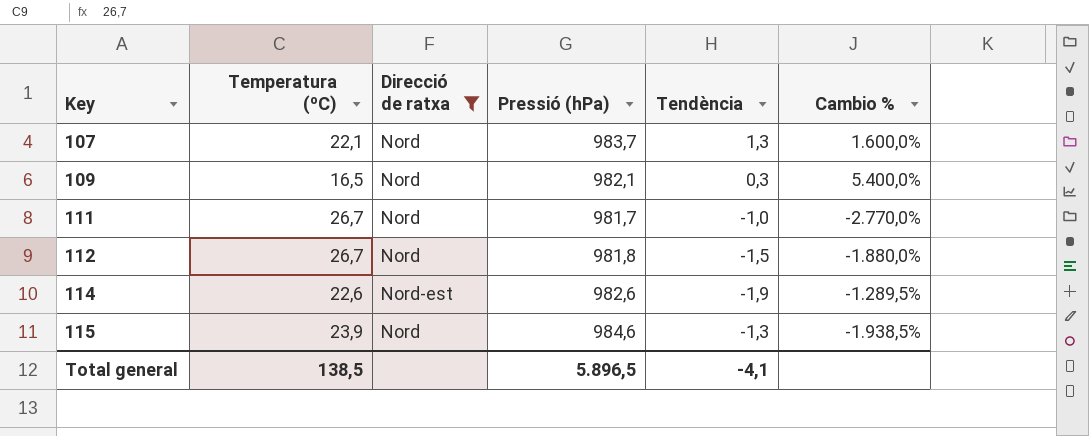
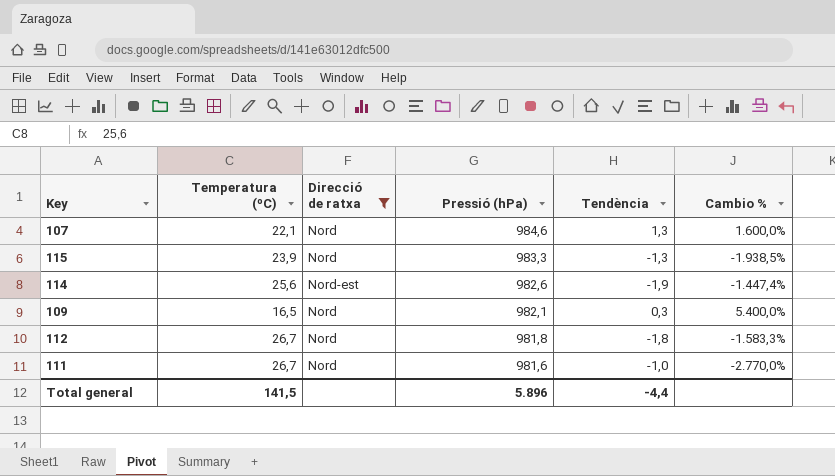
row order: Key ascending -> Pressió (hPa) descending
107 | Pressió (hPa): 983,7 -> 984,6
115 | Pressió (hPa): 984,6 -> 983,3
114 | Temperatura (ºC): 22,6 -> 25,6
114 | Cambio %: -1.289,5% -> -1.447,4%
112 | Tendència: -1,5 -> -1,8
112 | Cambio %: -1.880,0% -> -1.583,3%
111 | Pressió (hPa): 981,7 -> 981,6
Total general | Temperatura (ºC): 138,5 -> 141,5
Total general | Pressió (hPa): 5.896,5 -> 5.896
Total general | Tendència: -4,1 -> -4,4

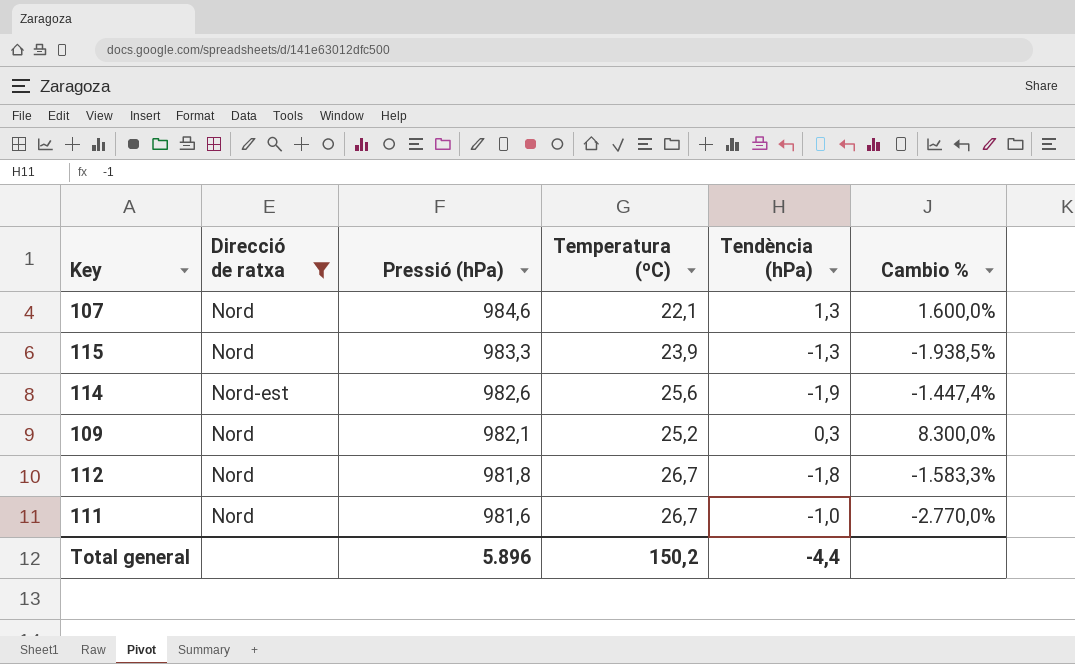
column Temperatura (ºC) | position: 2 -> 4
column name: Tendència -> Tendència (hPa)
109 | Temperatura (ºC): 16,5 -> 25,2
109 | Cambio %: 5.400,0% -> 8.300,0%
Total general | Temperatura (ºC): 141,5 -> 150,2

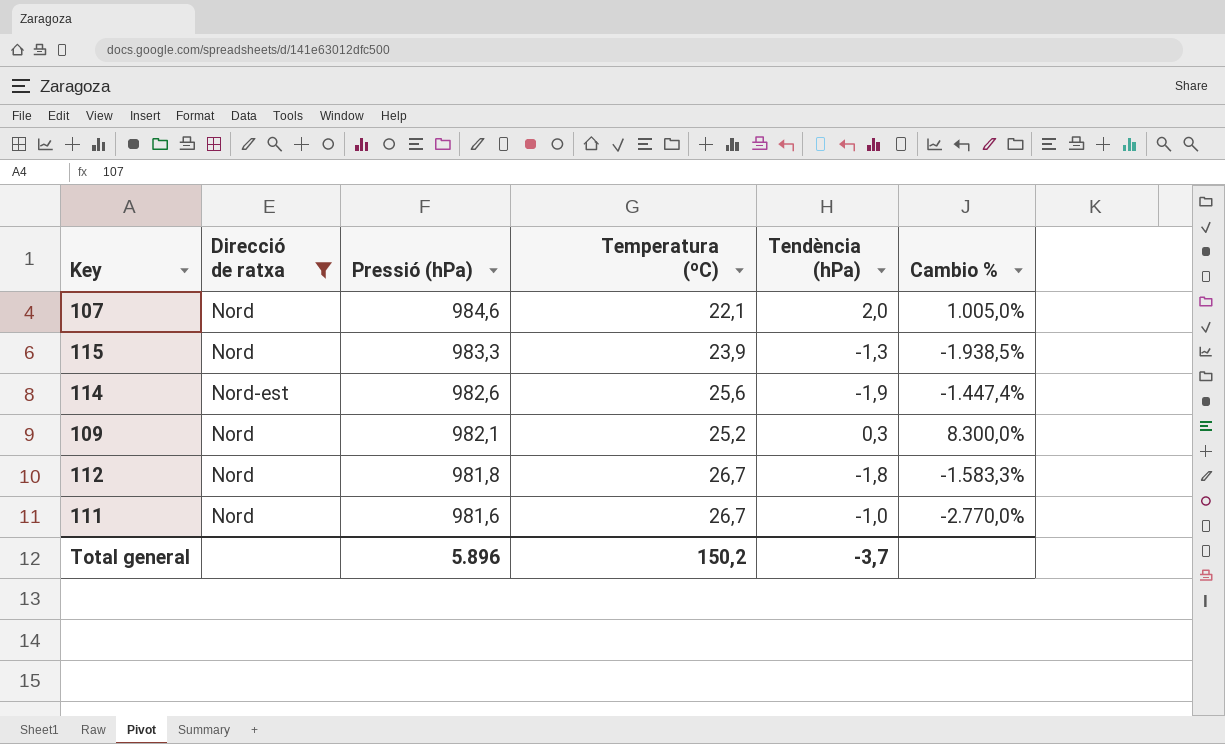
107 | Tendència (hPa): 1,3 -> 2,0
107 | Cambio %: 1.600,0% -> 1.005,0%
Total general | Tendència (hPa): -4,4 -> -3,7

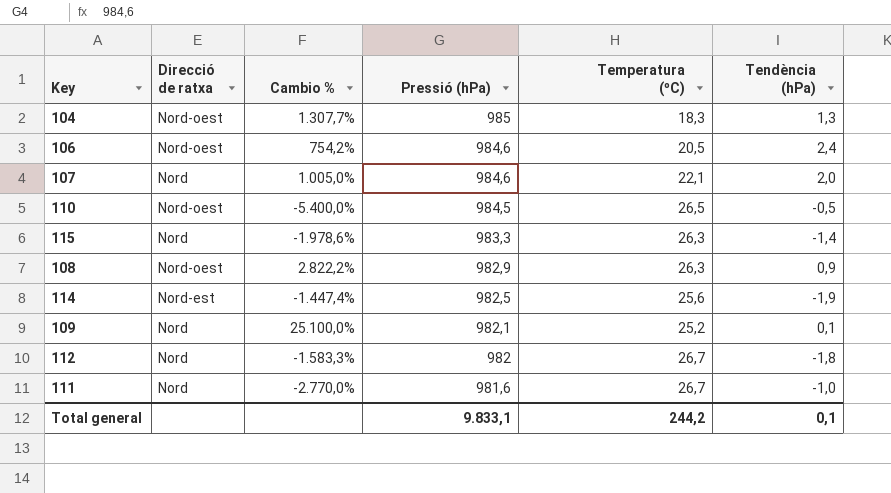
filter: Direcció de ratxa != Nord-oest -> none
column Cambio % | position: 6 -> 3
115 | Cambio %: -1.938,5% -> -1.978,6%
115 | Temperatura (ºC): 23,9 -> 26,3
115 | Tendència (hPa): -1,3 -> -1,4
114 | Pressió (hPa): 982,6 -> 982,5
109 | Cambio %: 8.300,0% -> 25.100,0%
109 | Tendència (hPa): 0,3 -> 0,1
112 | Pressió (hPa): 981,8 -> 982
Total general | Pressió (hPa): 5.896 -> 9.833,1
Total general | Temperatura (ºC): 150,2 -> 244,2
Total general | Tendència (hPa): -3,7 -> 0,1

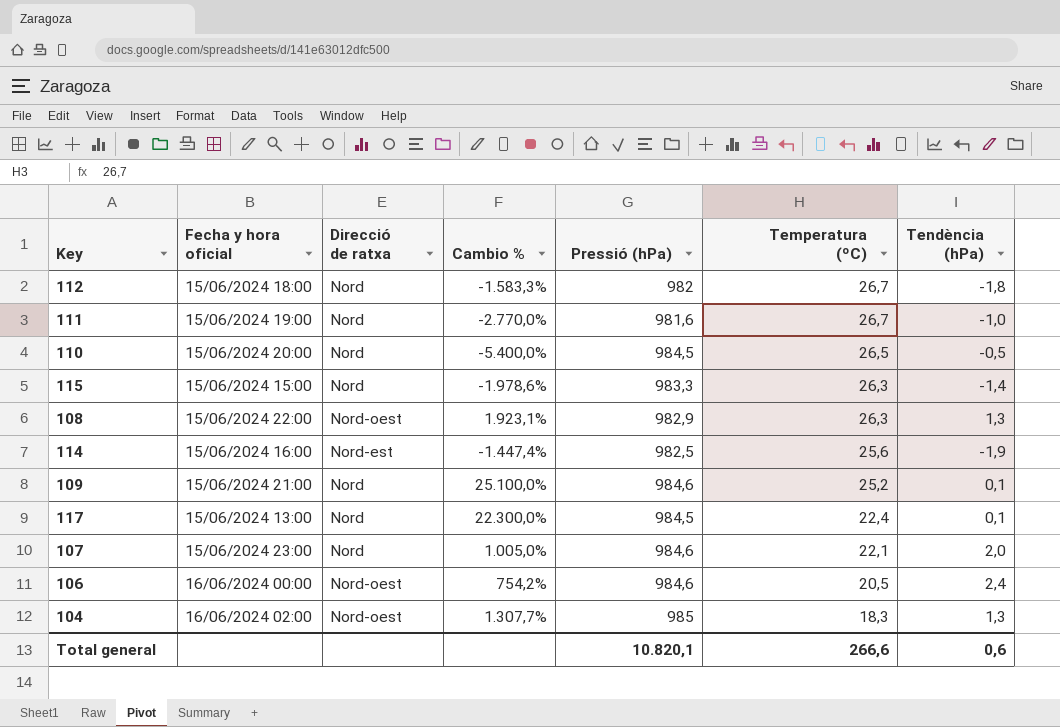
row order: Pressió (hPa) descending -> Temperatura (ºC) descending
column Fecha y hora oficial | position: none -> 2
110 | Direcció de ratxa: Nord-oest -> Nord
108 | Cambio %: 2.822,2% -> 1.923,1%
108 | Tendència (hPa): 0,9 -> 1,3
109 | Pressió (hPa): 982,1 -> 984,6
row 117: none -> 15/06/2024 13:00 | Nord | 22.300,0% | 984,5 | 22,4 | 0,1
Total general | Pressió (hPa): 9.833,1 -> 10.820,1
Total general | Temperatura (ºC): 244,2 -> 266,6
Total general | Tendència (hPa): 0,1 -> 0,6

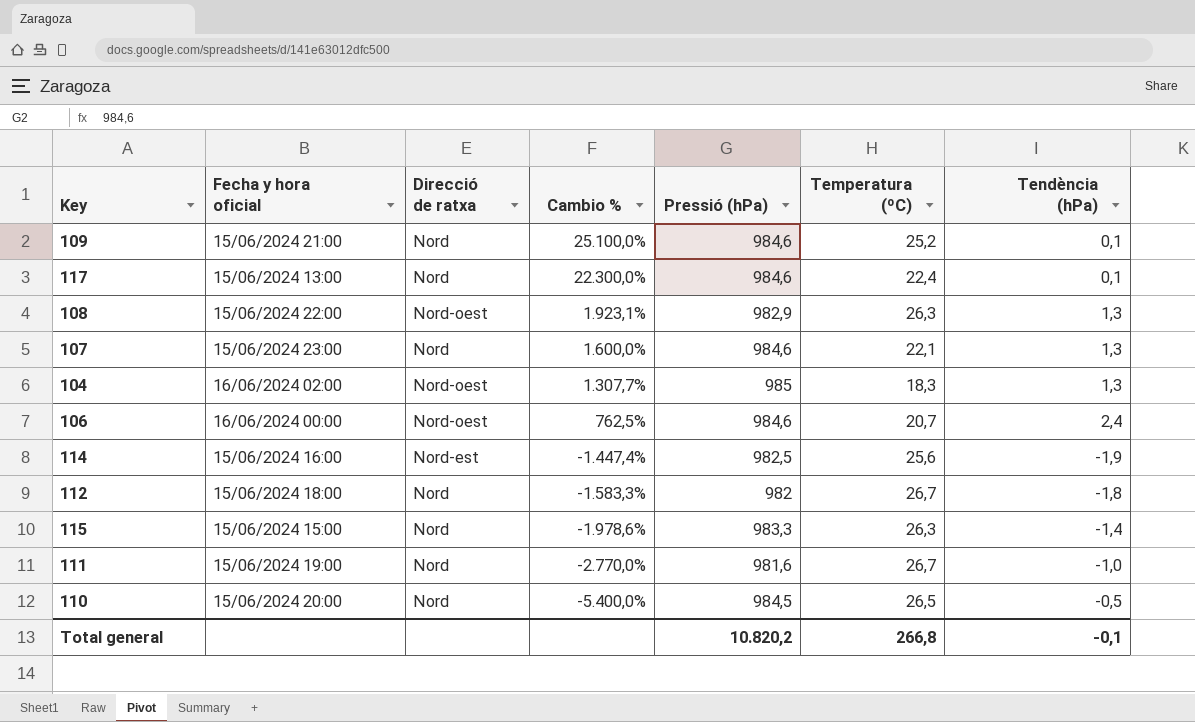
row order: Temperatura (ºC) descending -> Cambio % descending
117 | Pressió (hPa): 984,5 -> 984,6
107 | Cambio %: 1.005,0% -> 1.600,0%
107 | Tendència (hPa): 2,0 -> 1,3
106 | Cambio %: 754,2% -> 762,5%
106 | Temperatura (ºC): 20,5 -> 20,7
Total general | Pressió (hPa): 10.820,1 -> 10.820,2
Total general | Temperatura (ºC): 266,6 -> 266,8
Total general | Tendència (hPa): 0,6 -> -0,1

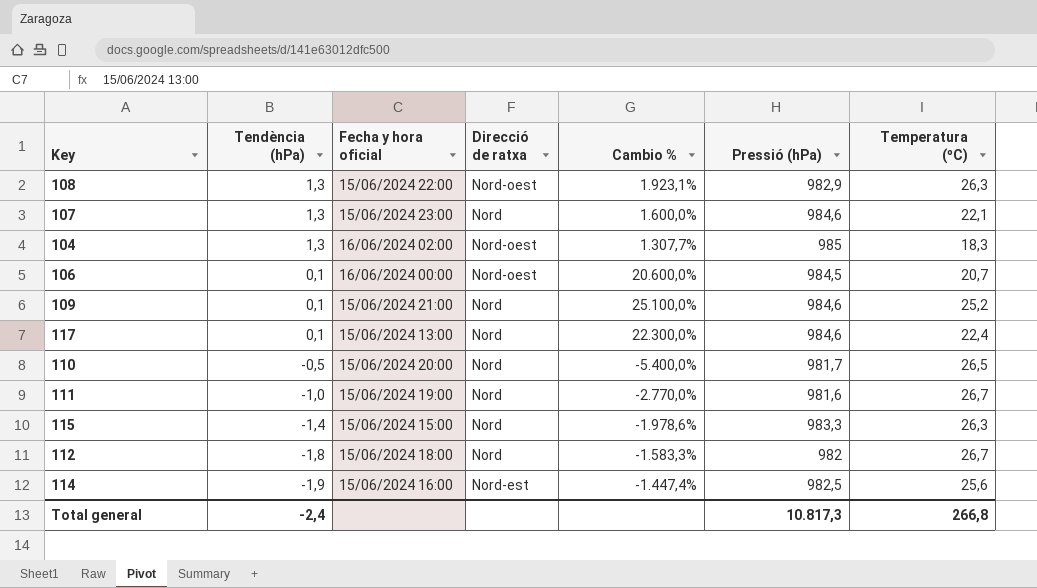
row order: Cambio % descending -> Tendència (hPa) descending
column Tendència (hPa) | position: 7 -> 2
106 | Tendència (hPa): 2,4 -> 0,1
106 | Cambio %: 762,5% -> 20.600,0%
106 | Pressió (hPa): 984,6 -> 984,5
110 | Pressió (hPa): 984,5 -> 981,7
Total general | Tendència (hPa): -0,1 -> -2,4
Total general | Pressió (hPa): 10.820,2 -> 10.817,3

